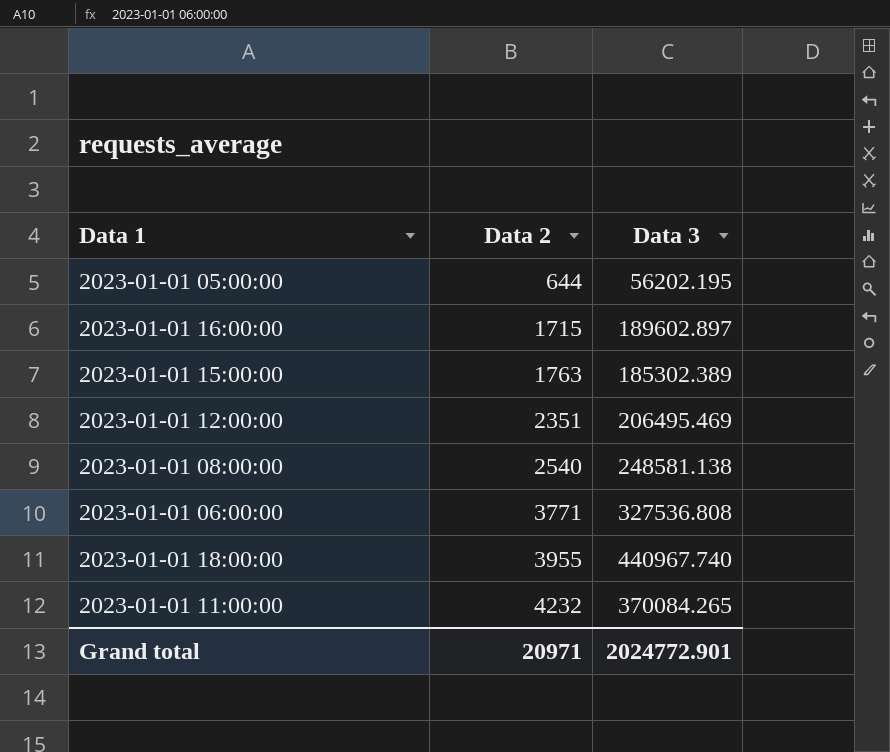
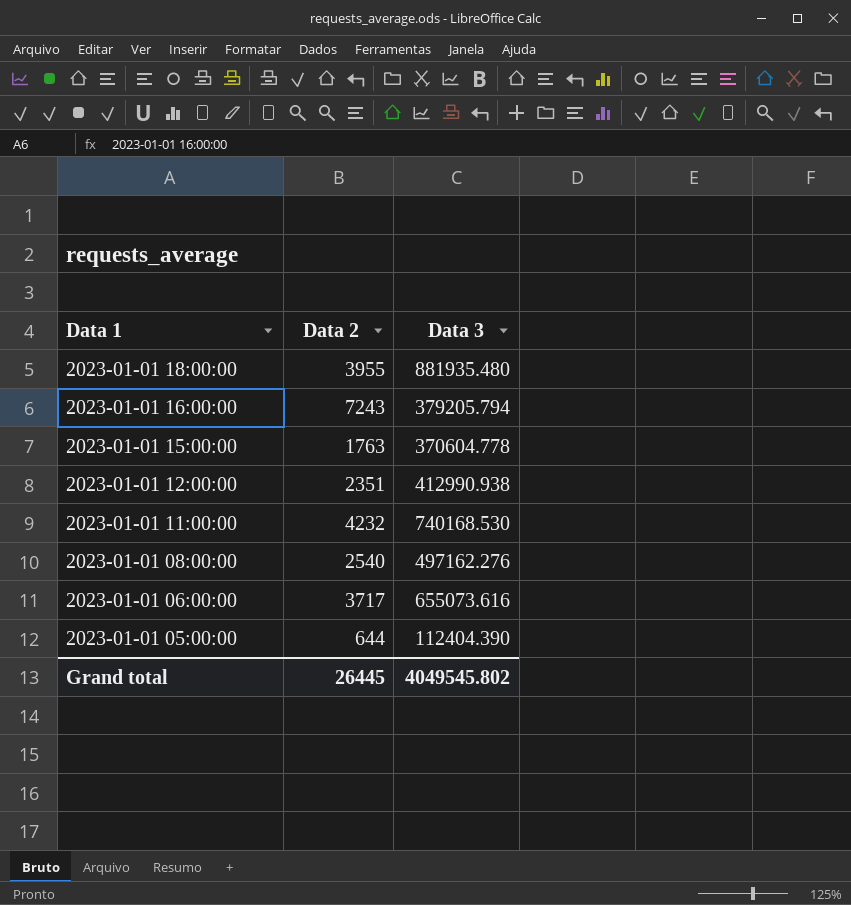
row order: Data 2 ascending -> Data 1 descending
2023-01-01 18:00:00 | Data 3: 440967.740 -> 881935.480
2023-01-01 16:00:00 | Data 2: 1715 -> 7243
2023-01-01 16:00:00 | Data 3: 189602.897 -> 379205.794
2023-01-01 15:00:00 | Data 3: 185302.389 -> 370604.778
2023-01-01 12:00:00 | Data 3: 206495.469 -> 412990.938
2023-01-01 11:00:00 | Data 3: 370084.265 -> 740168.530
2023-01-01 08:00:00 | Data 3: 248581.138 -> 497162.276
2023-01-01 06:00:00 | Data 2: 3771 -> 3717
2023-01-01 06:00:00 | Data 3: 327536.808 -> 655073.616
2023-01-01 05:00:00 | Data 3: 56202.195 -> 112404.390
Grand total | Data 2: 20971 -> 26445
Grand total | Data 3: 2024772.901 -> 4049545.802

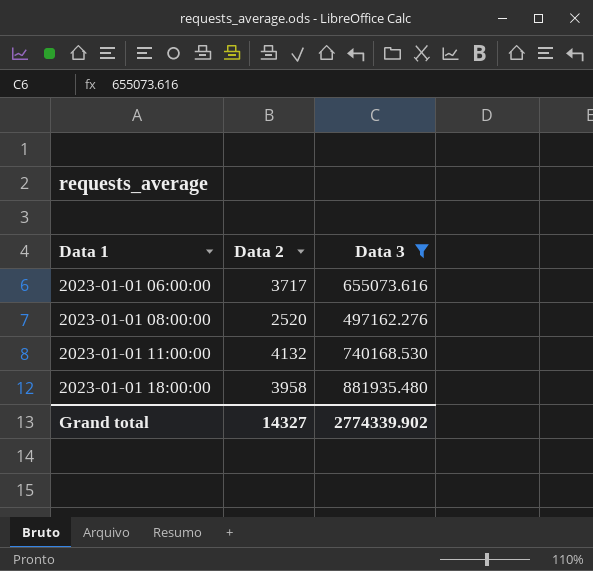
filter: none -> Data 3 >= 497162.276
row order: Data 1 descending -> Data 1 ascending
2023-01-01 08:00:00 | Data 2: 2540 -> 2520
2023-01-01 11:00:00 | Data 2: 4232 -> 4132
2023-01-01 18:00:00 | Data 2: 3955 -> 3958
Grand total | Data 2: 26445 -> 14327
Grand total | Data 3: 4049545.802 -> 2774339.902

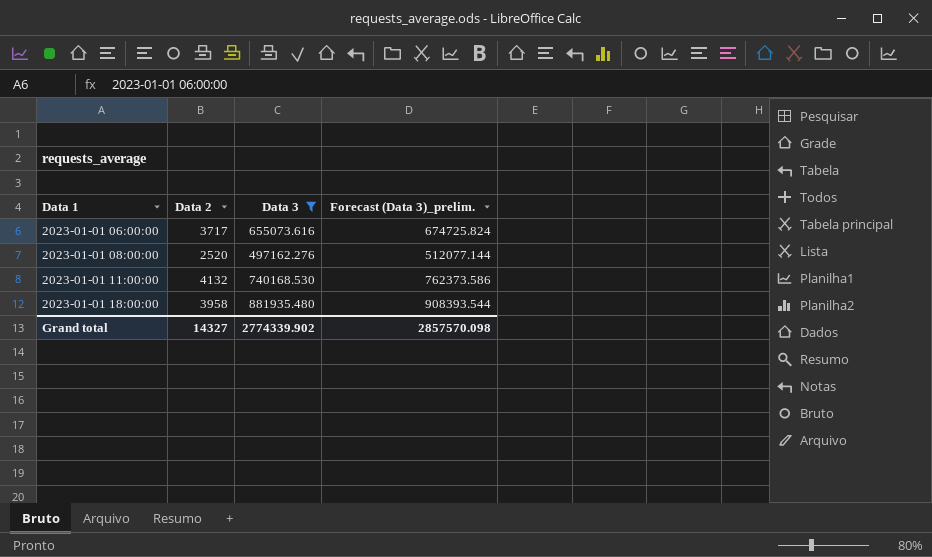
column Forecast (Data 3)_prelim. | formula: none -> [Data 3] * 1.03

